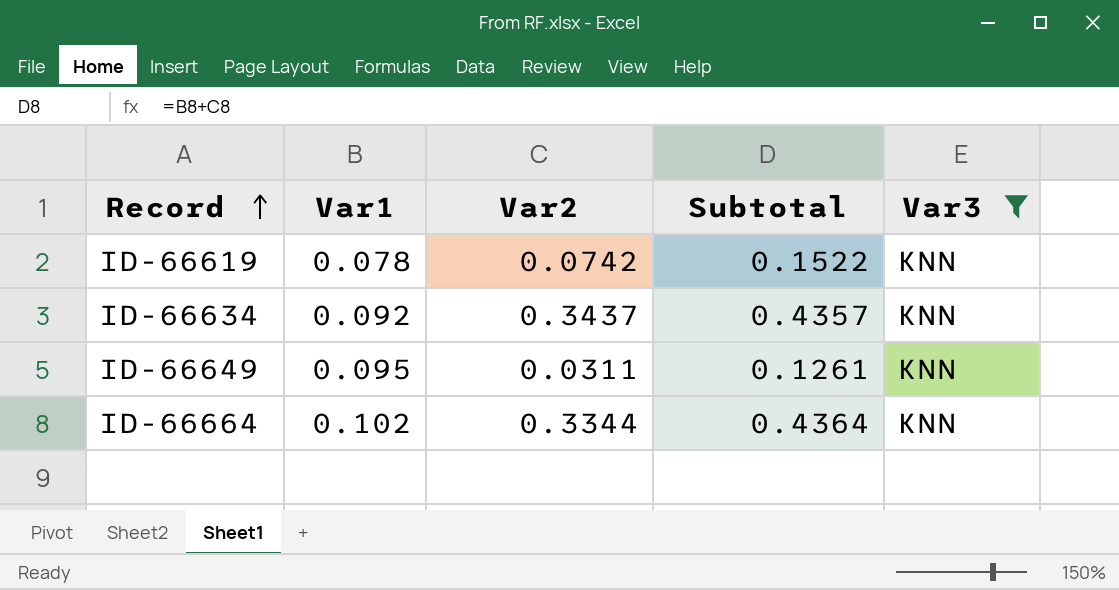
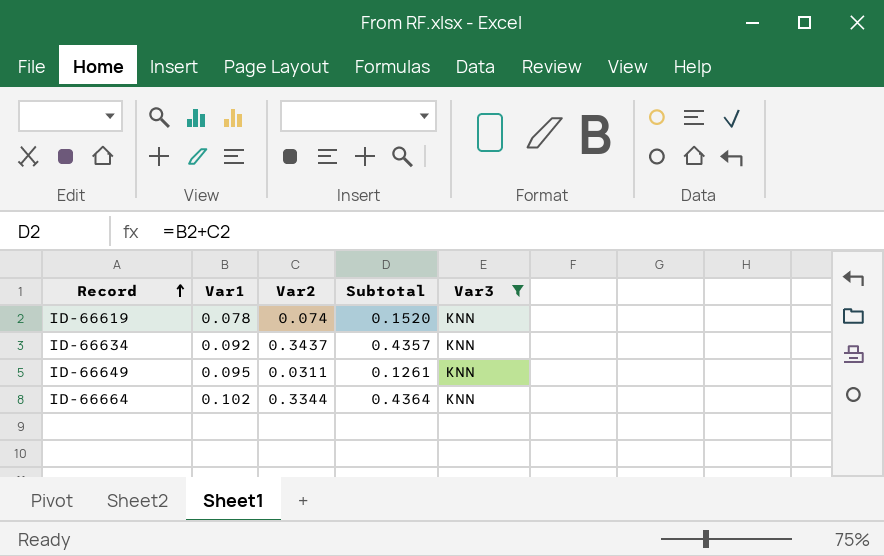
ID-66619 | Var2: 0.0742 -> 0.074
ID-66619 | Subtotal: 0.1522 -> 0.1520

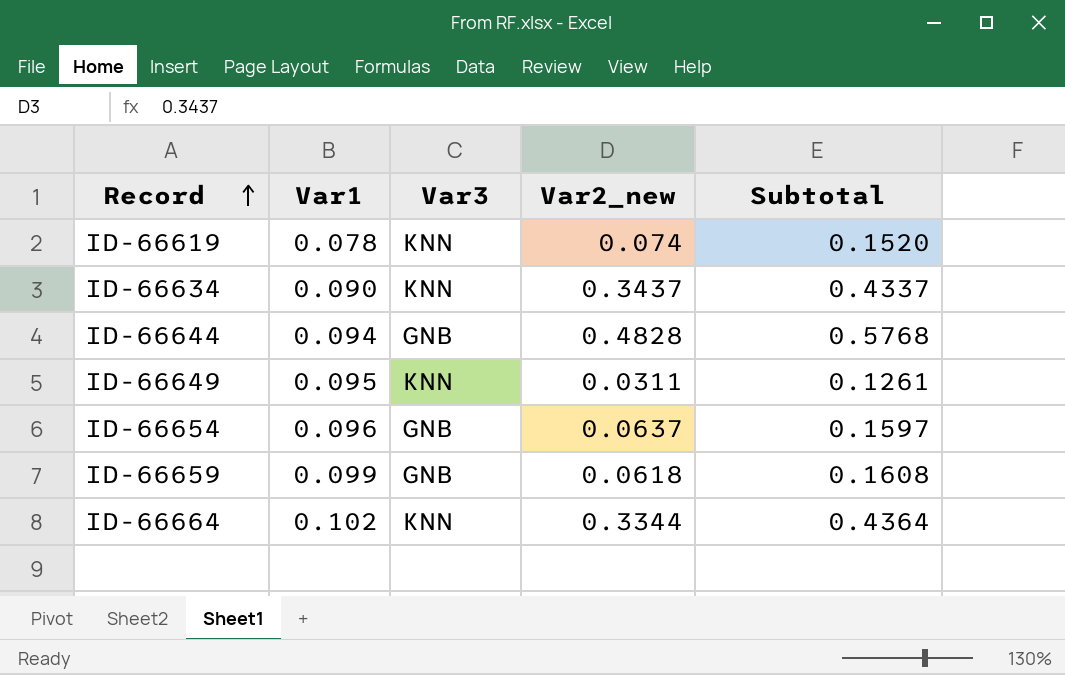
filter: Var3 = KNN -> none
column Var3 | position: 5 -> 3
column name: Var2 -> Var2_new
ID-66634 | Var1: 0.092 -> 0.090
ID-66634 | Subtotal: 0.4357 -> 0.4337

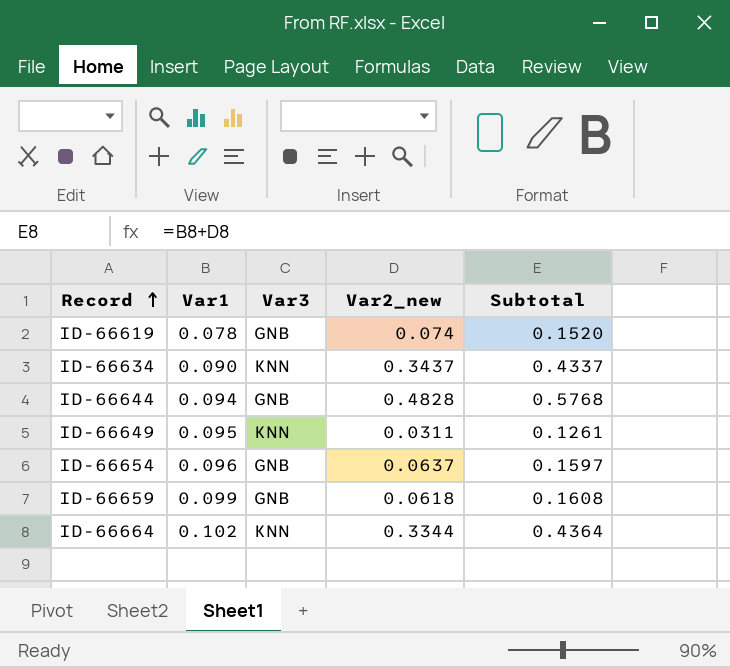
ID-66619 | Var3: KNN -> GNB

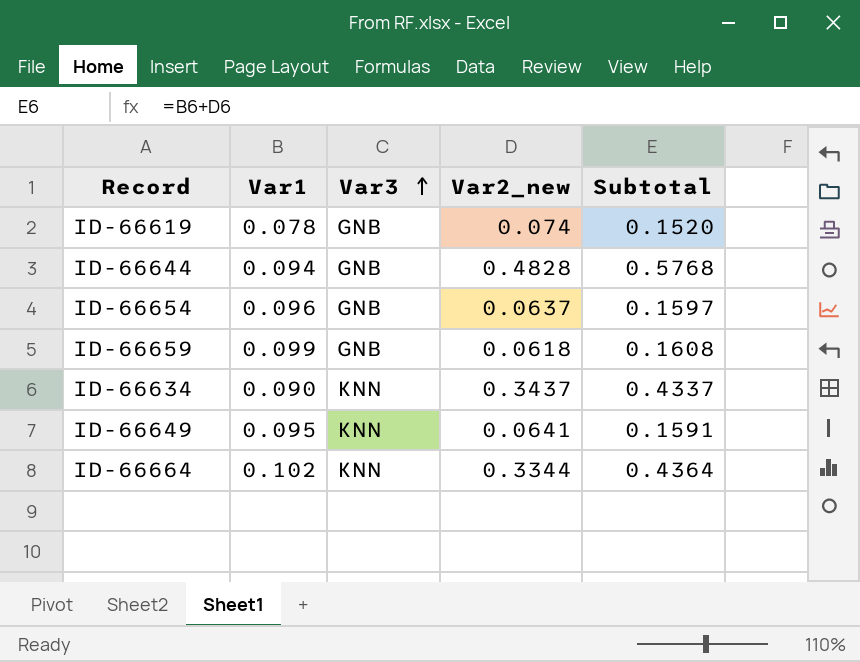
row order: Record ascending -> Var3 ascending
ID-66649 | Var2_new: 0.0311 -> 0.0641
ID-66649 | Subtotal: 0.1261 -> 0.1591

